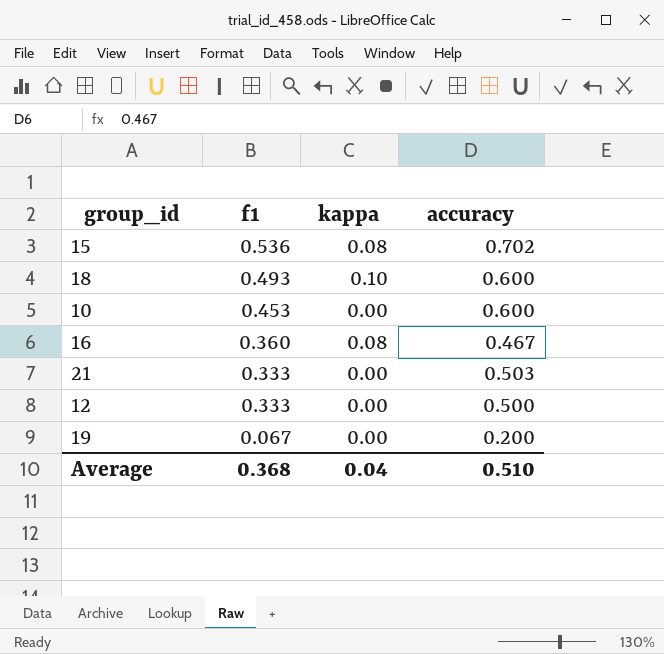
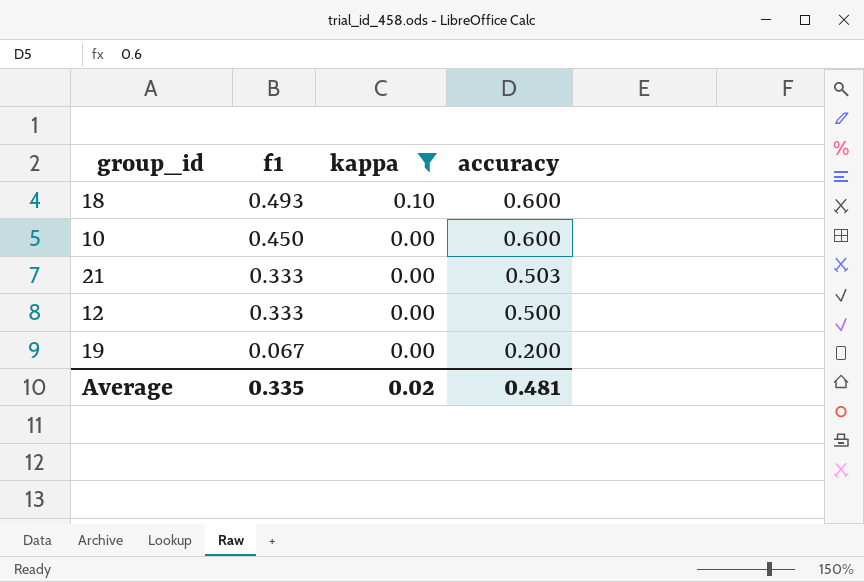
filter: none -> kappa != 0.08
10 | f1: 0.453 -> 0.450
Average | f1: 0.368 -> 0.335
Average | kappa: 0.04 -> 0.02
Average | accuracy: 0.510 -> 0.481

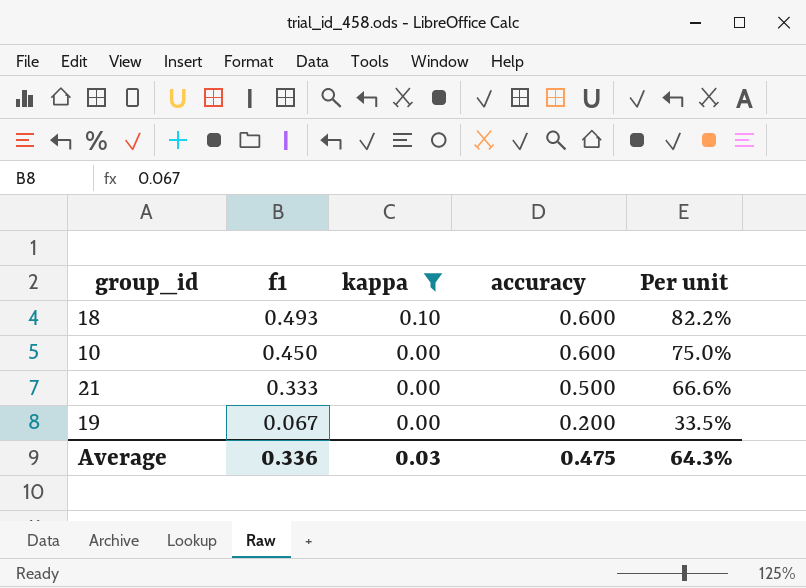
column Per unit | formula: none -> [f1] / [accuracy]
row 12: 0.333 | 0.00 | 0.500 -> none
21 | accuracy: 0.503 -> 0.500
Average | f1: 0.335 -> 0.336
Average | kappa: 0.02 -> 0.03
Average | accuracy: 0.481 -> 0.475

